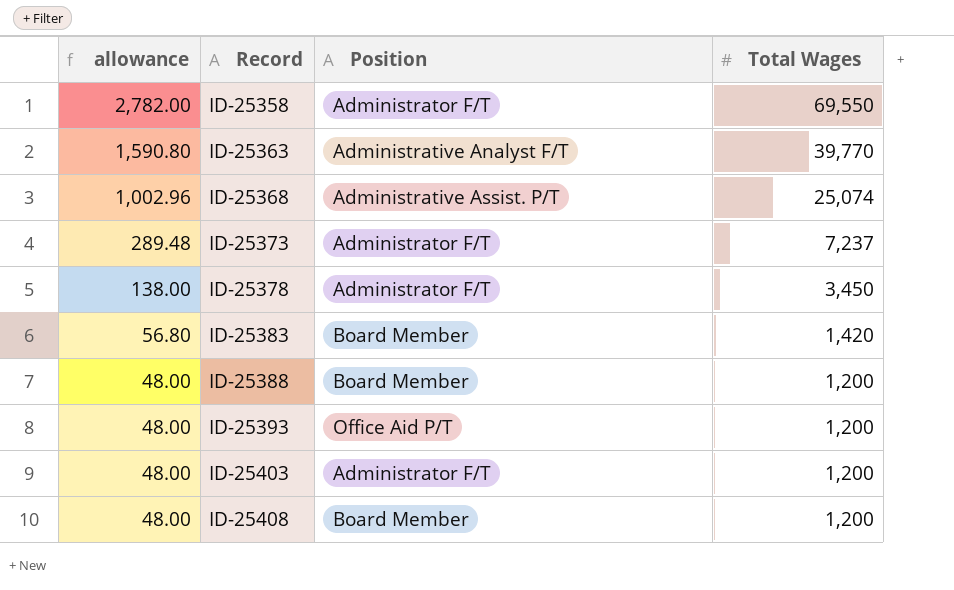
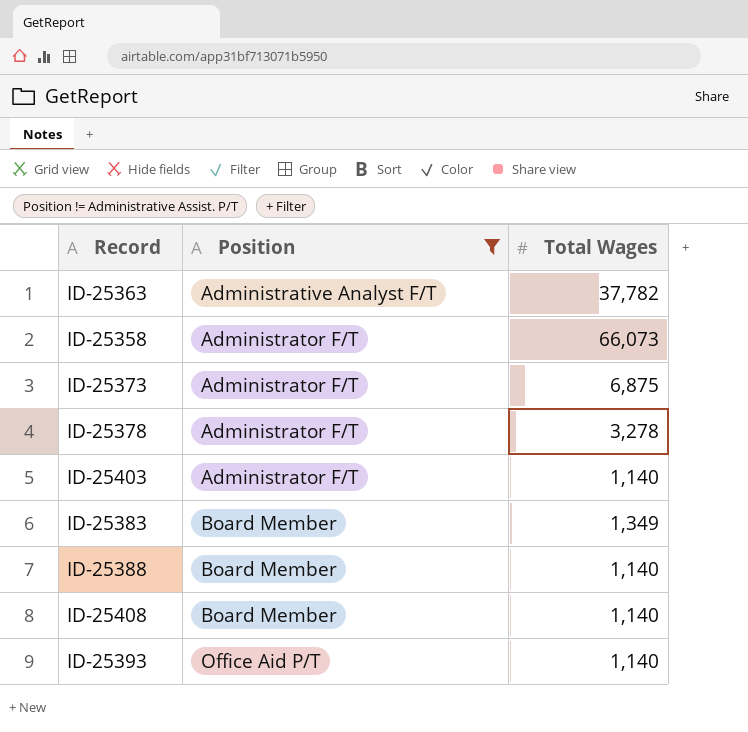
filter: none -> Position != Administrative Assist. P/T
row order: allowance descending -> Position ascending
column allowance | formula: [Total Wages] * 0.04 -> none
ID-25363 | Total Wages: 39,770 -> 37,782
ID-25358 | Total Wages: 69,550 -> 66,073
ID-25373 | Total Wages: 7,237 -> 6,875
ID-25378 | Total Wages: 3,450 -> 3,278
ID-25403 | Total Wages: 1,200 -> 1,140
ID-25383 | Total Wages: 1,420 -> 1,349
ID-25388 | Total Wages: 1,200 -> 1,140
ID-25408 | Total Wages: 1,200 -> 1,140
ID-25393 | Total Wages: 1,200 -> 1,140

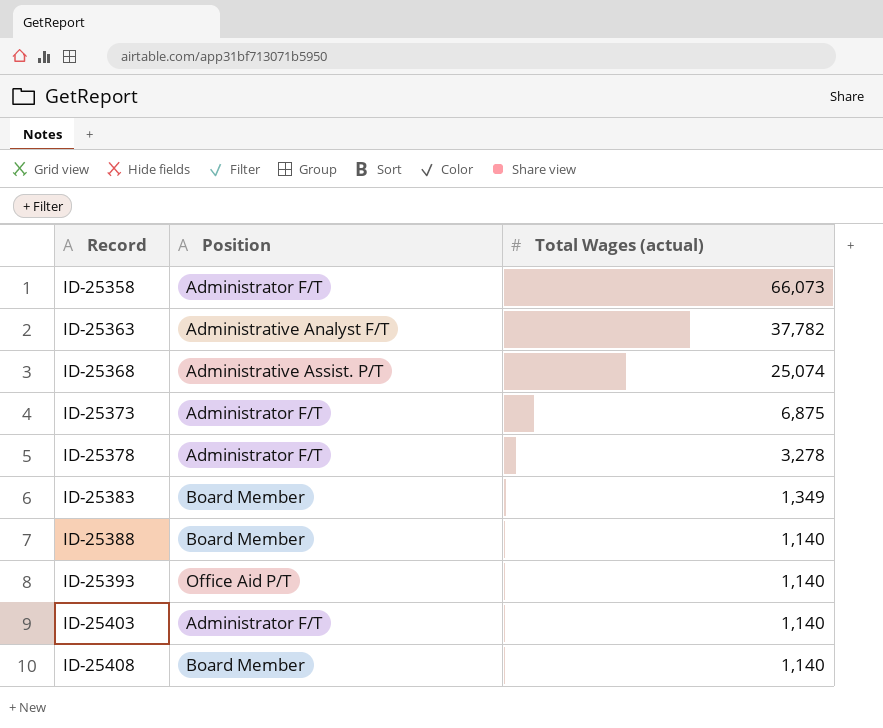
filter: Position != Administrative Assist. P/T -> none
row order: Position ascending -> Record ascending
column name: Total Wages -> Total Wages (actual)

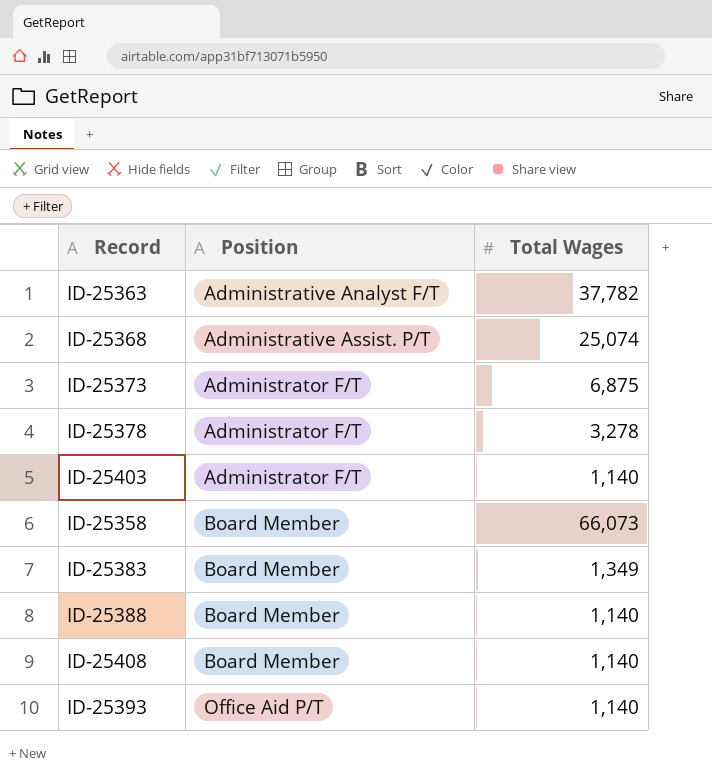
row order: Record ascending -> Position ascending
column name: Total Wages (actual) -> Total Wages
ID-25358 | Position: Administrator F/T -> Board Member

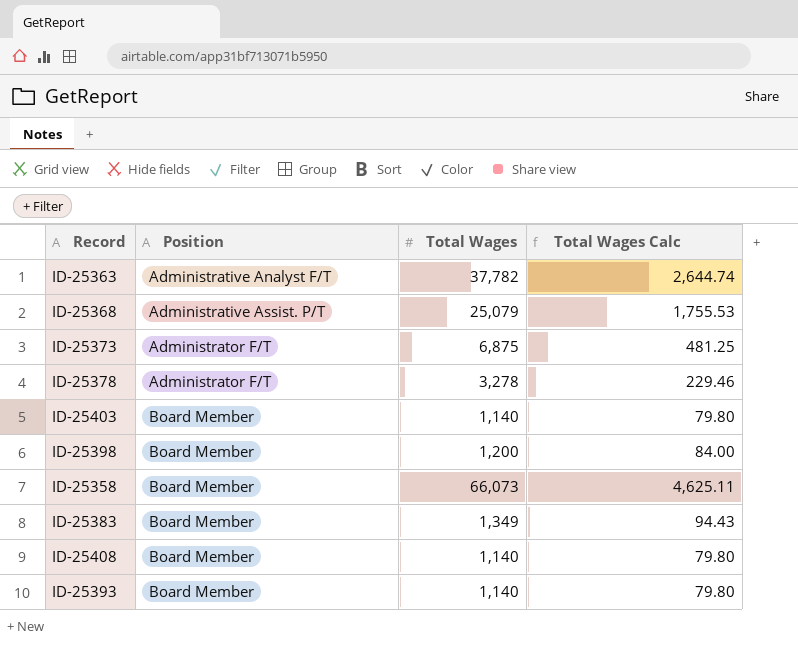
column Total Wages Calc | formula: none -> [Total Wages] * 0.07
row ID-25388: Board Member | 1,140 -> none
ID-25368 | Total Wages: 25,074 -> 25,079
ID-25403 | Position: Administrator F/T -> Board Member
row ID-25398: none -> Board Member | 1,200 | 84.00
ID-25393 | Position: Office Aid P/T -> Board Member

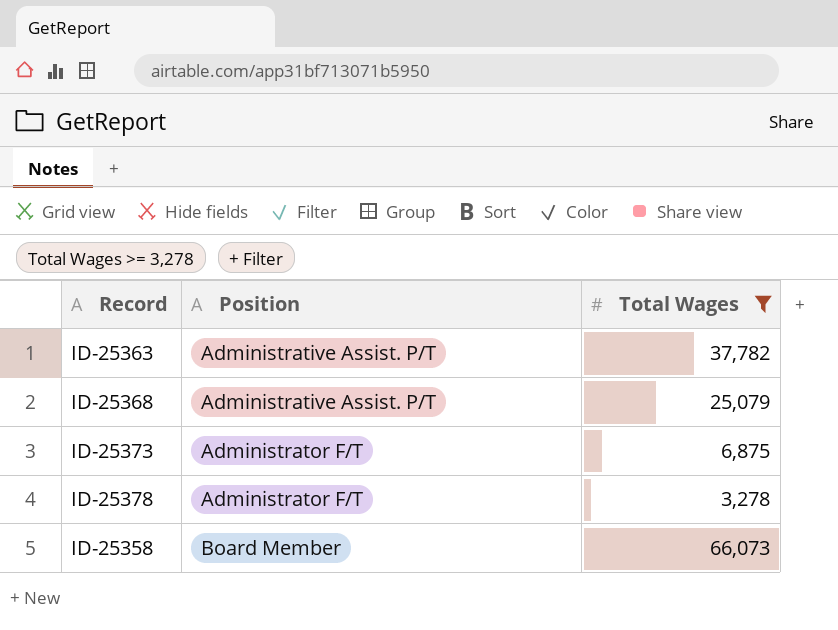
filter: none -> Total Wages >= 3,278
column Total Wages Calc | formula: [Total Wages] * 0.07 -> none
ID-25363 | Position: Administrative Analyst F/T -> Administrative Assist. P/T

